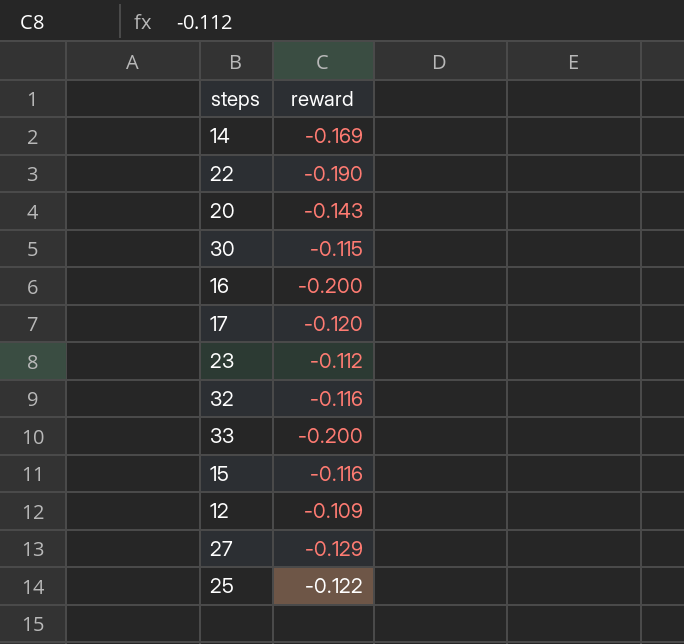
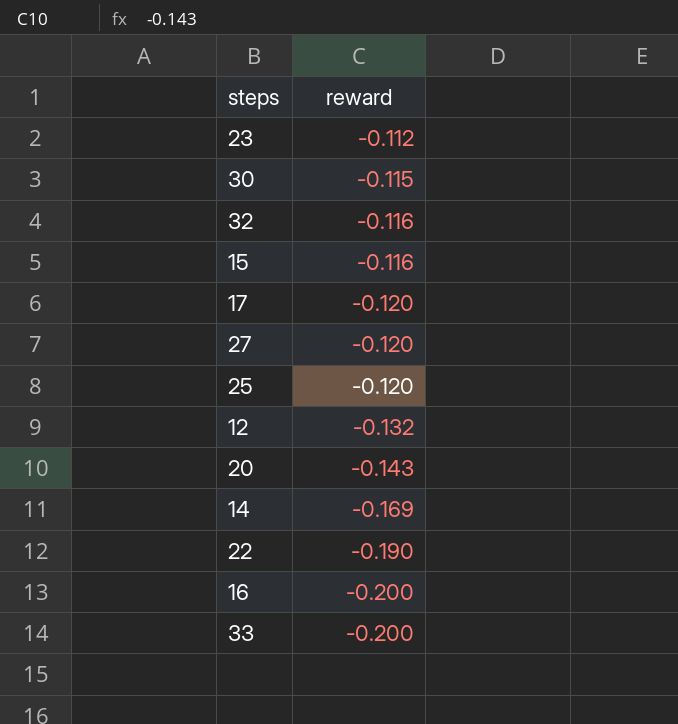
row order: none -> reward descending
27 | reward: -0.129 -> -0.120
25 | reward: -0.122 -> -0.120
12 | reward: -0.109 -> -0.132

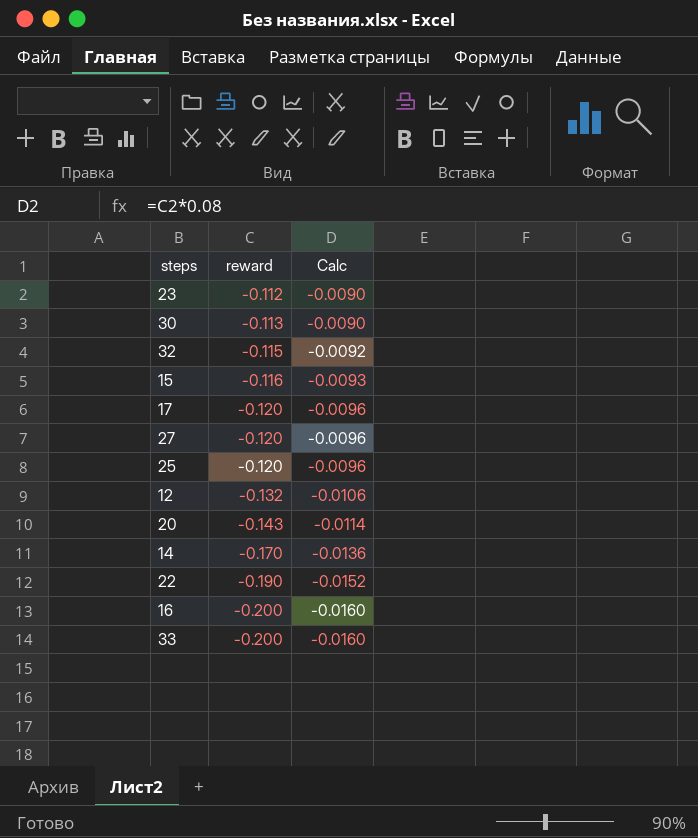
column Calc | formula: none -> [reward] * 0.08
30 | reward: -0.115 -> -0.113
32 | reward: -0.116 -> -0.115
14 | reward: -0.169 -> -0.170

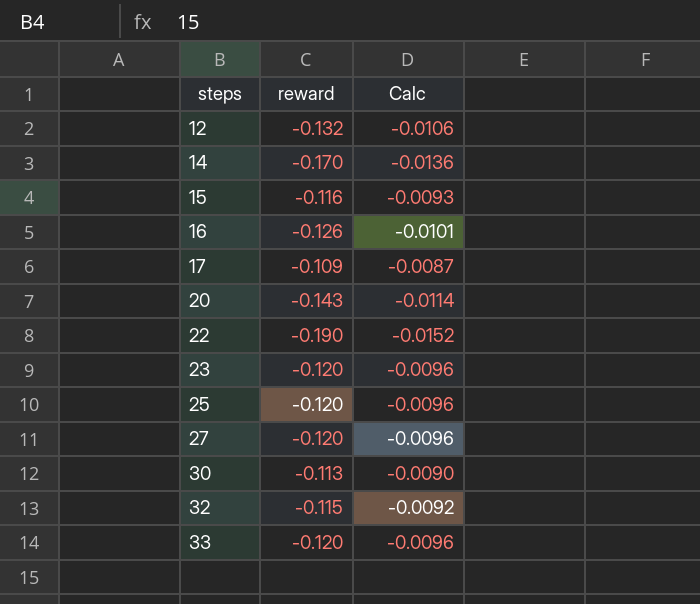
row order: reward descending -> steps ascending
16 | reward: -0.200 -> -0.126
16 | Calc: -0.0160 -> -0.0101
17 | reward: -0.120 -> -0.109
17 | Calc: -0.0096 -> -0.0087
23 | reward: -0.112 -> -0.120
23 | Calc: -0.0090 -> -0.0096
33 | reward: -0.200 -> -0.120
33 | Calc: -0.0160 -> -0.0096

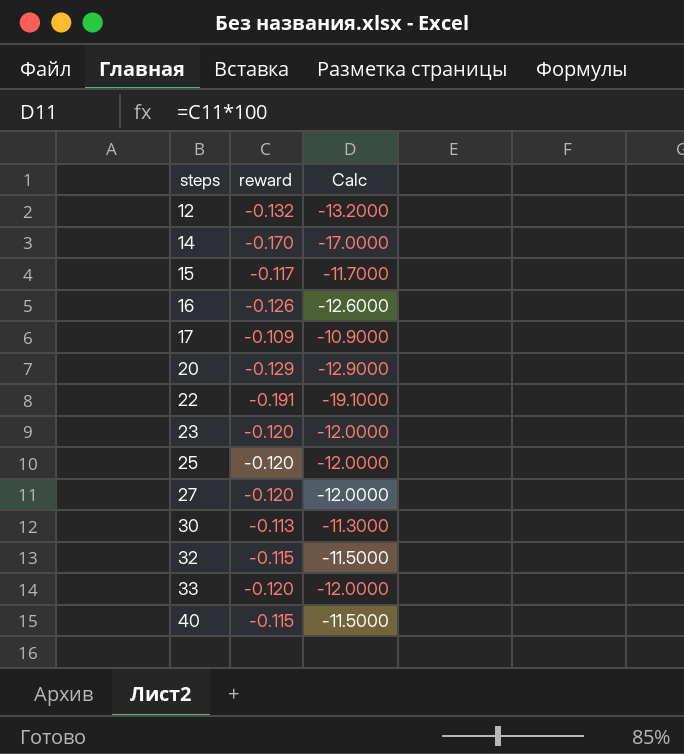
column Calc | formula: [reward] * 0.08 -> [reward] * 100
15 | reward: -0.116 -> -0.117
20 | reward: -0.143 -> -0.129
22 | reward: -0.190 -> -0.191
row 40: none -> -0.115 | -11.5000

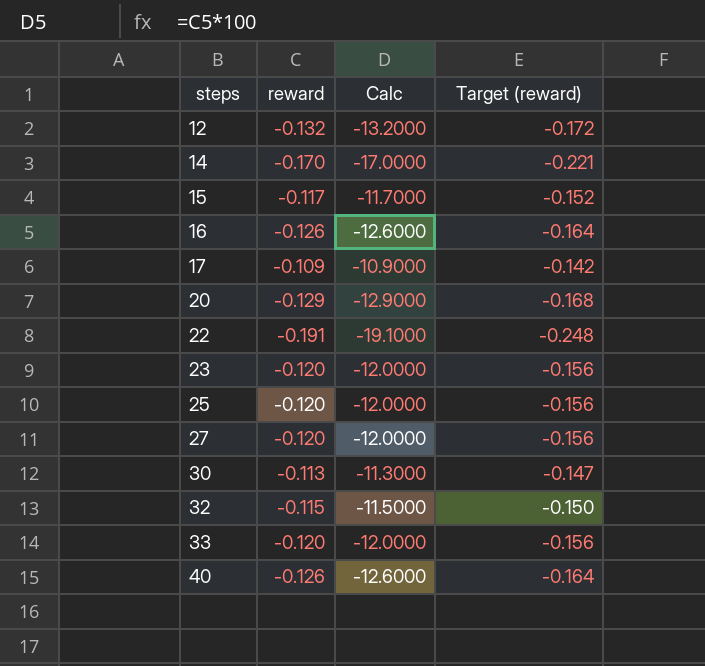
column Target (reward) | formula: none -> [reward] * 1.3
40 | reward: -0.115 -> -0.126
40 | Calc: -11.5000 -> -12.6000

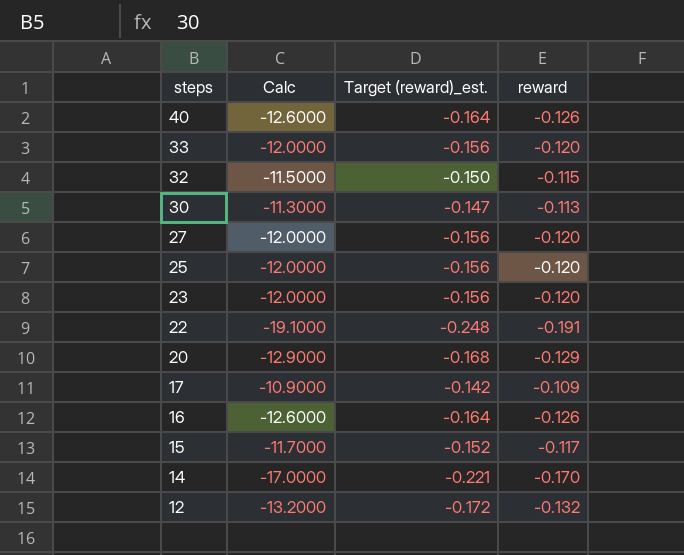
row order: steps ascending -> steps descending
column name: Target (reward) -> Target (reward)_est.
column reward | position: 2 -> 4

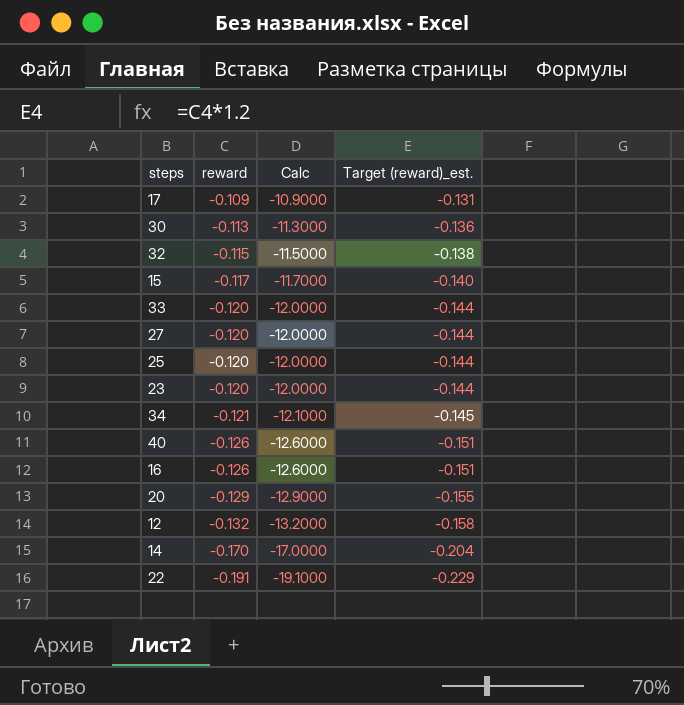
row order: steps descending -> reward descending
column reward | position: 4 -> 2
column Target (reward)_est. | formula: [reward] * 1.3 -> [reward] * 1.2
row 34: none -> -0.121 | -12.1000 | -0.145

